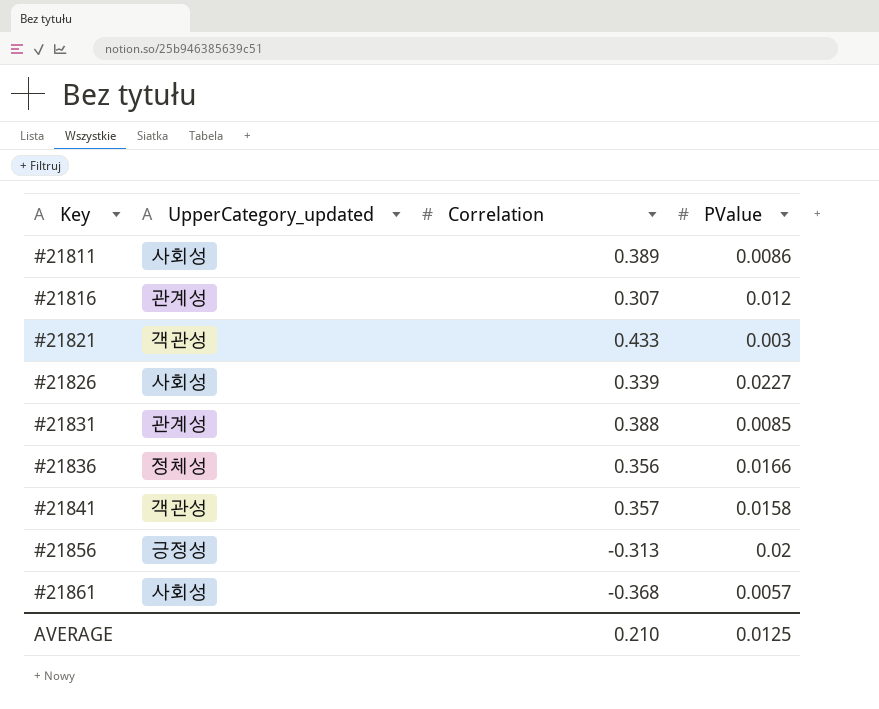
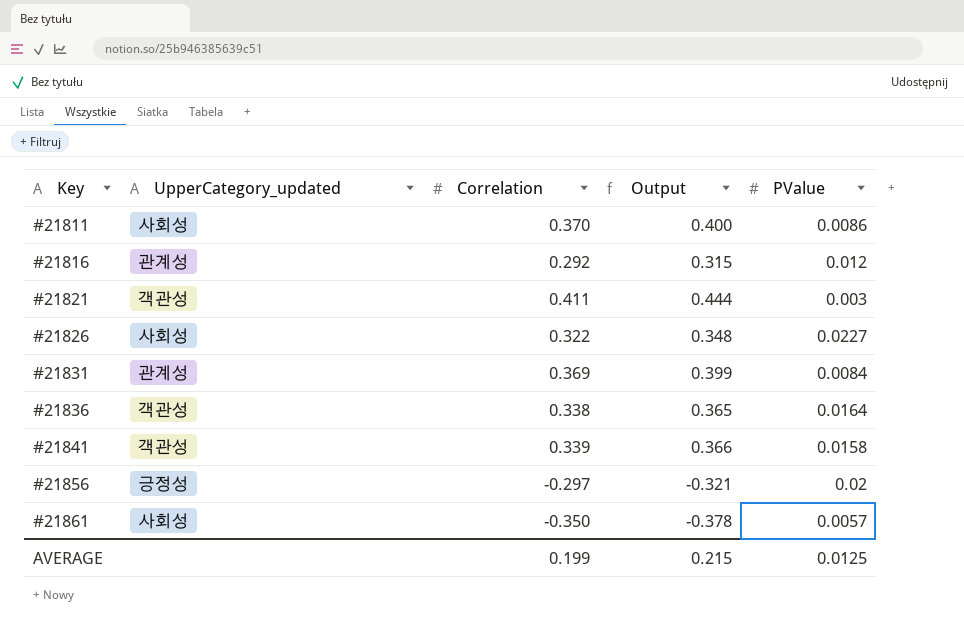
column Output | formula: none -> [Correlation] * 1.08
#21811 | Correlation: 0.389 -> 0.370
#21816 | Correlation: 0.307 -> 0.292
#21821 | Correlation: 0.433 -> 0.411
#21826 | Correlation: 0.339 -> 0.322
#21831 | Correlation: 0.388 -> 0.369
#21831 | PValue: 0.0085 -> 0.0084
#21836 | UpperCategory_updated: 정체성 -> 객관성
#21836 | Correlation: 0.356 -> 0.338
#21836 | PValue: 0.0166 -> 0.0164
#21841 | Correlation: 0.357 -> 0.339
#21856 | Correlation: -0.313 -> -0.297
#21861 | Correlation: -0.368 -> -0.350
AVERAGE | Correlation: 0.210 -> 0.199

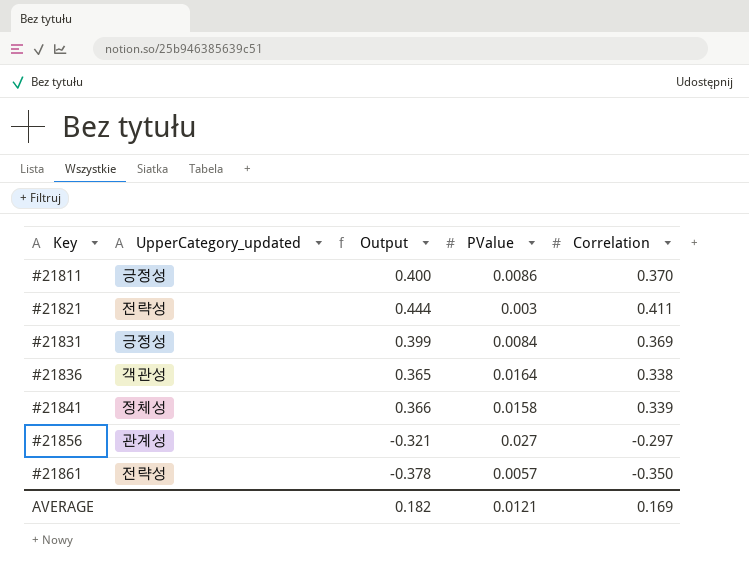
column Correlation | position: 3 -> 5
row #21816: 관계성 | 0.292 | 0.315 | 0.012 -> none
row #21826: 사회성 | 0.322 | 0.348 | 0.0227 -> none
#21811 | UpperCategory_updated: 사회성 -> 긍정성
#21821 | UpperCategory_updated: 객관성 -> 전략성
#21831 | UpperCategory_updated: 관계성 -> 긍정성
#21841 | UpperCategory_updated: 객관성 -> 정체성
#21856 | UpperCategory_updated: 긍정성 -> 관계성
#21856 | PValue: 0.02 -> 0.027
#21861 | UpperCategory_updated: 사회성 -> 전략성
AVERAGE | Output: 0.215 -> 0.182
AVERAGE | PValue: 0.0125 -> 0.0121
AVERAGE | Correlation: 0.199 -> 0.169

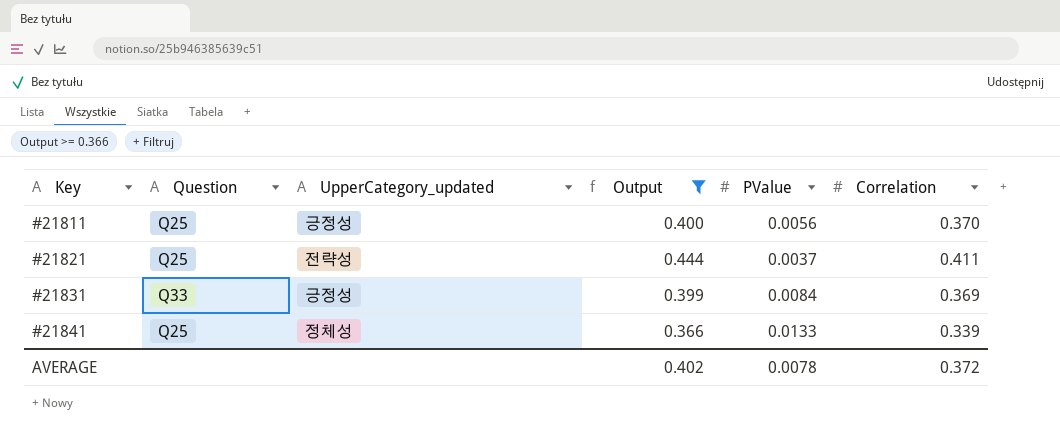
filter: none -> Output >= 0.366
column Question | position: none -> 2
#21811 | PValue: 0.0086 -> 0.0056
#21821 | PValue: 0.003 -> 0.0037
#21841 | PValue: 0.0158 -> 0.0133
AVERAGE | Output: 0.182 -> 0.402
AVERAGE | PValue: 0.0121 -> 0.0078
AVERAGE | Correlation: 0.169 -> 0.372

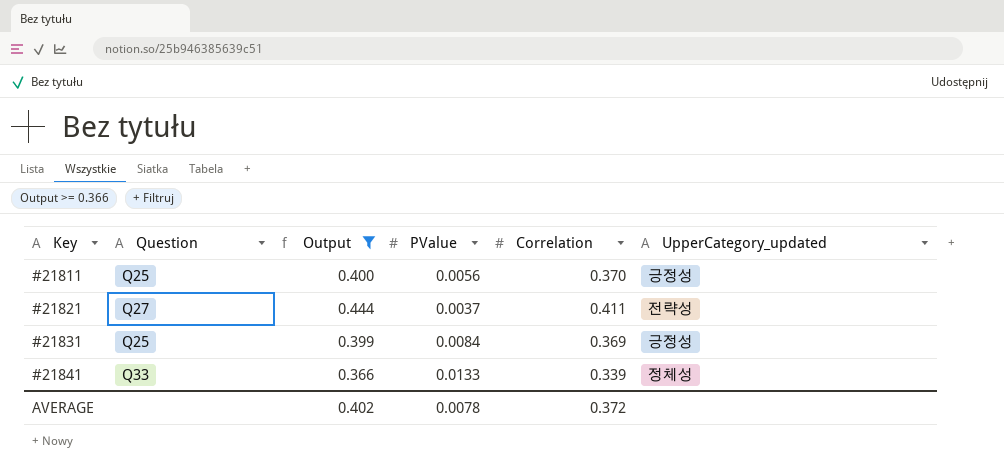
column UpperCategory_updated | position: 3 -> 6
#21821 | Question: Q25 -> Q27
#21831 | Question: Q33 -> Q25
#21841 | Question: Q25 -> Q33

